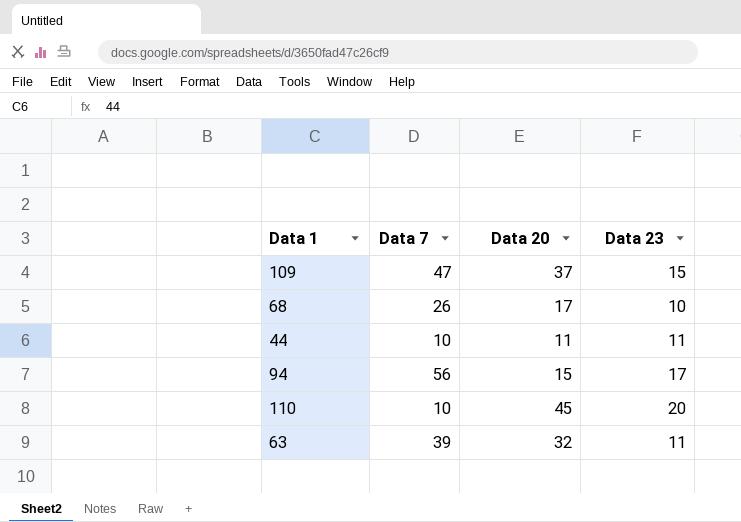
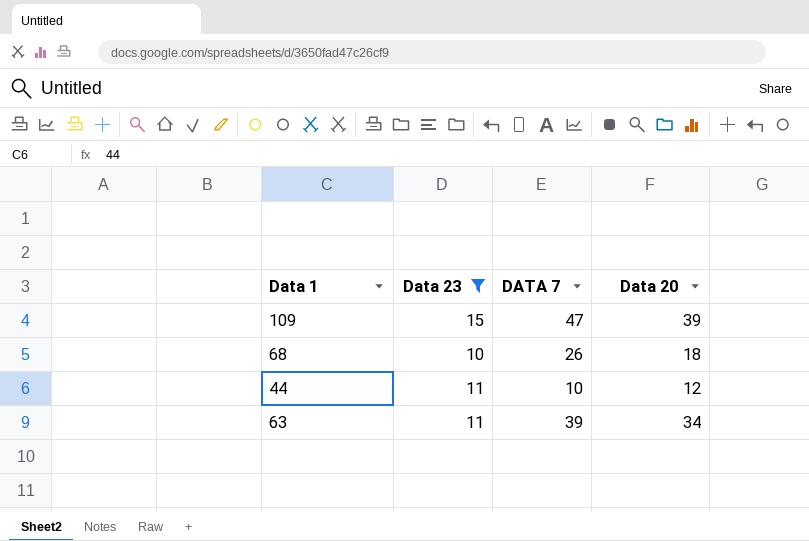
filter: none -> Data 23 <= 15
column Data 23 | position: 4 -> 2
column name: Data 7 -> DATA 7
109 | Data 20: 37 -> 39
68 | Data 20: 17 -> 18
44 | Data 20: 11 -> 12
63 | Data 20: 32 -> 34

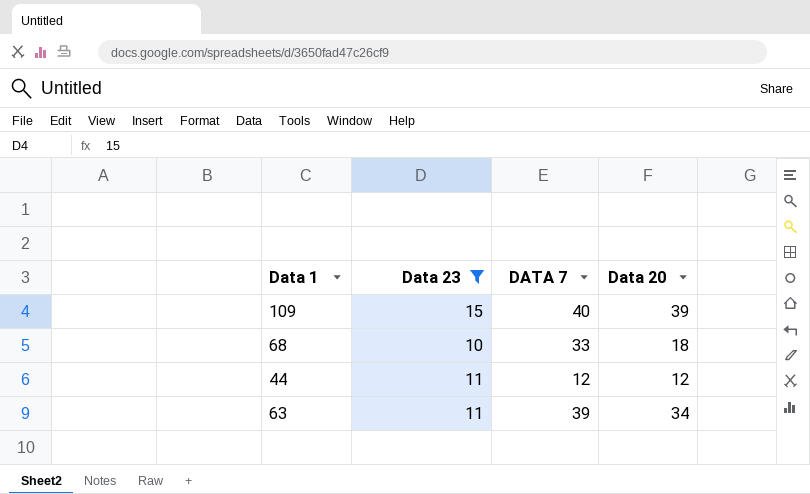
109 | DATA 7: 47 -> 40
68 | DATA 7: 26 -> 33
44 | DATA 7: 10 -> 12

